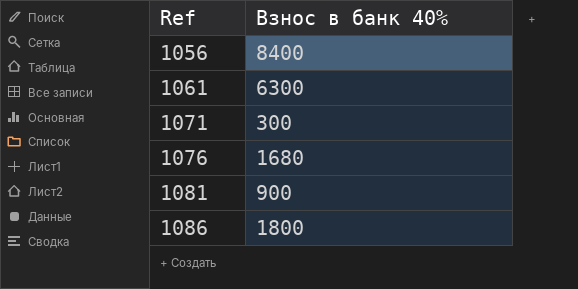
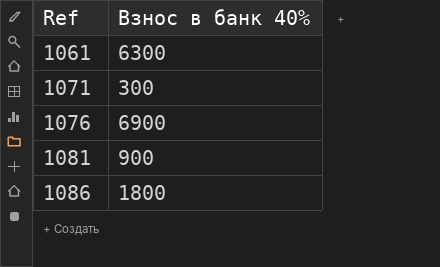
row 1056: 8400 -> none
1076 | Взнос в банк 40%: 1680 -> 6900

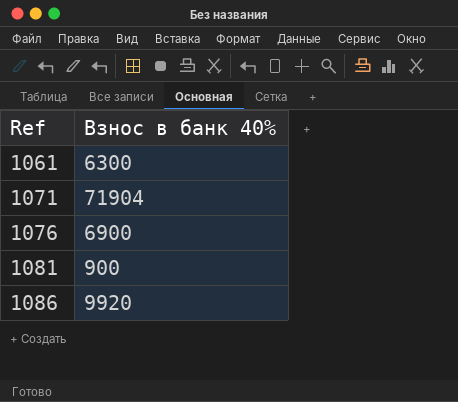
1071 | Взнос в банк 40%: 300 -> 71904
1086 | Взнос в банк 40%: 1800 -> 9920

